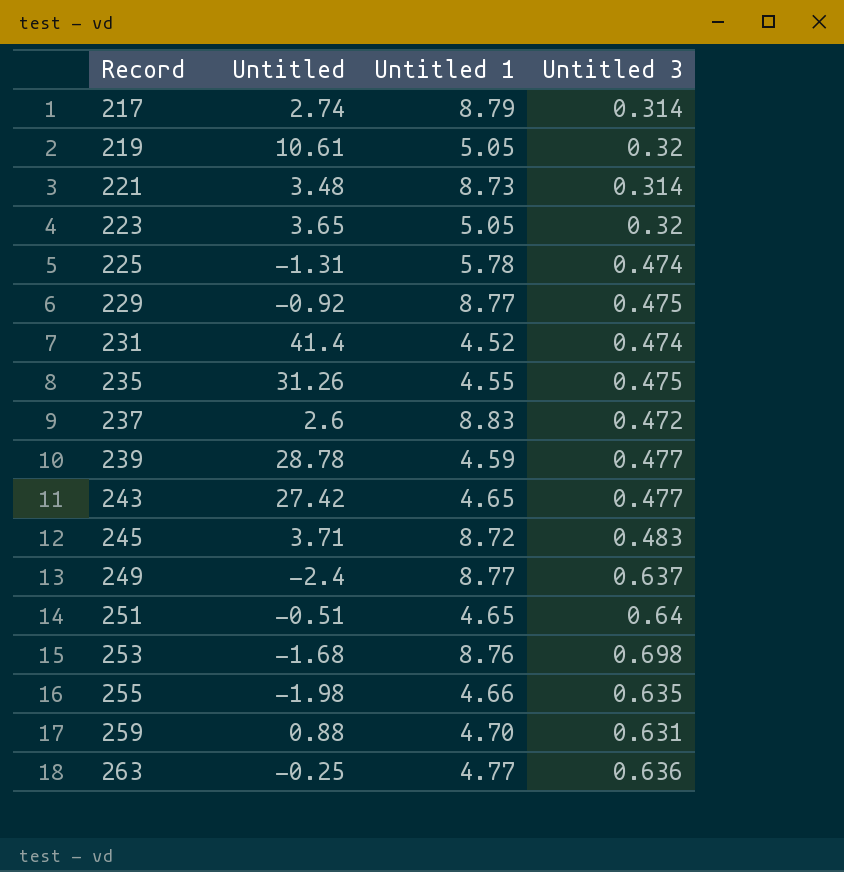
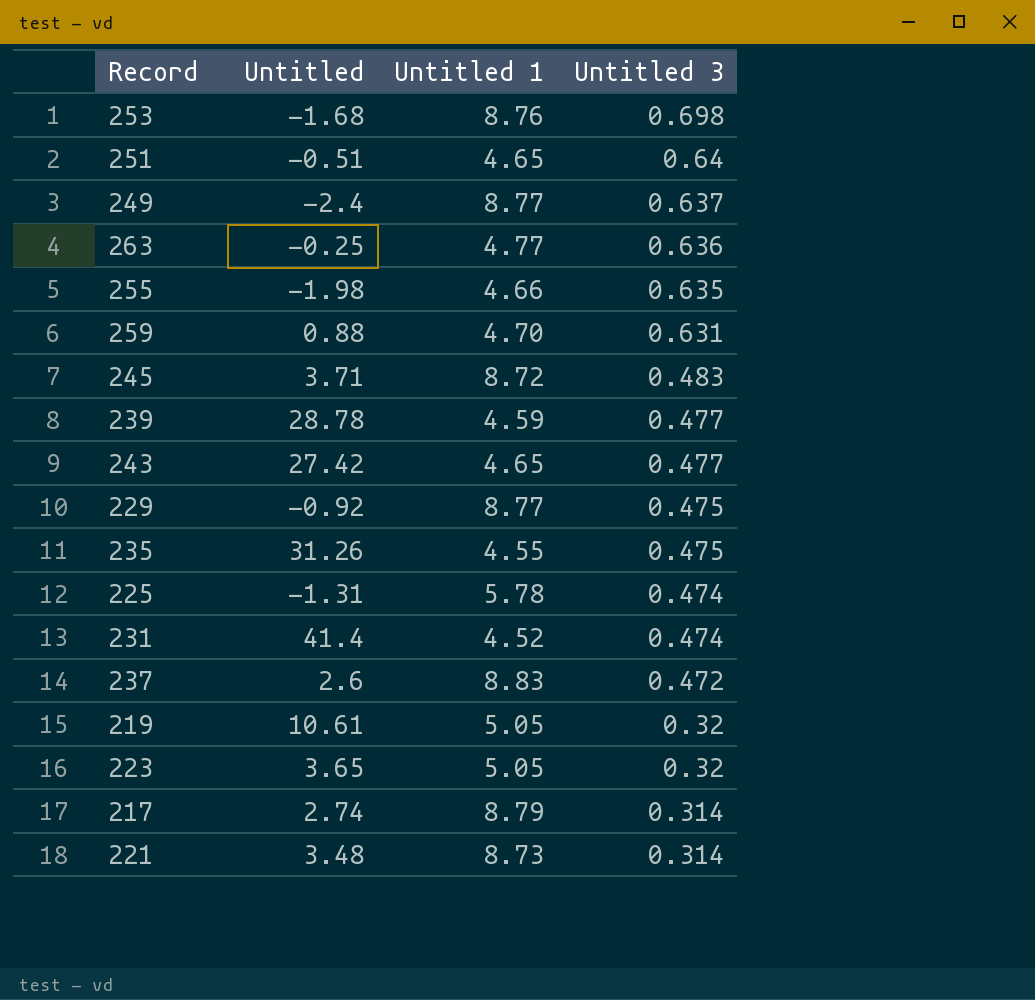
row order: Record ascending -> Untitled 3 descending

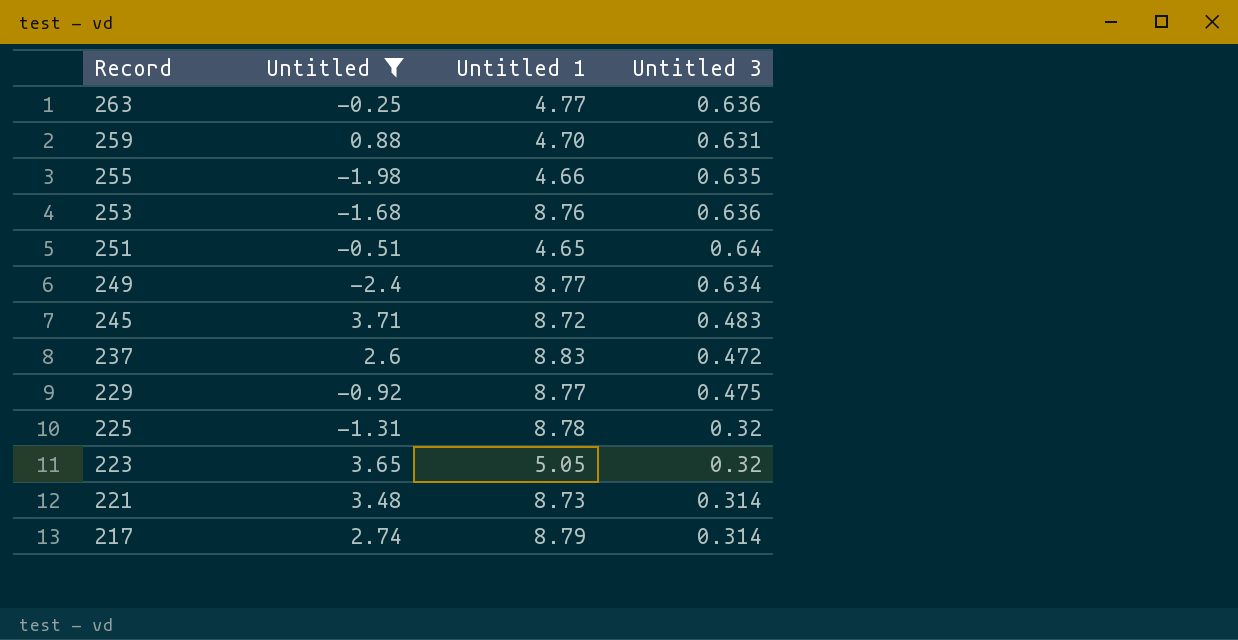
filter: none -> Untitled <= 3.71
row order: Untitled 3 descending -> Record descending
253 | Untitled 3: 0.698 -> 0.636
249 | Untitled 3: 0.637 -> 0.634
225 | Untitled 1: 5.78 -> 8.78
225 | Untitled 3: 0.474 -> 0.32

